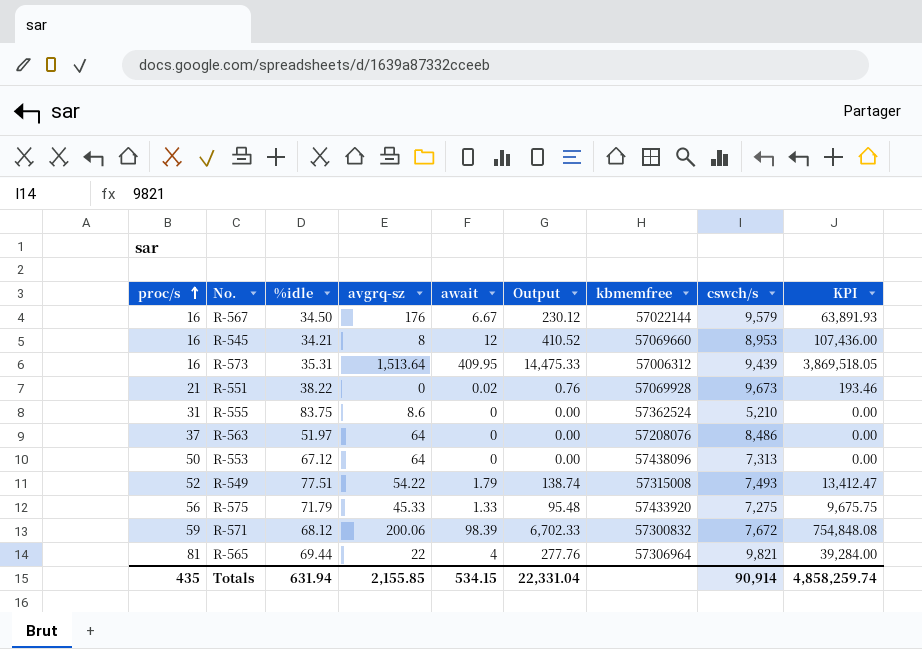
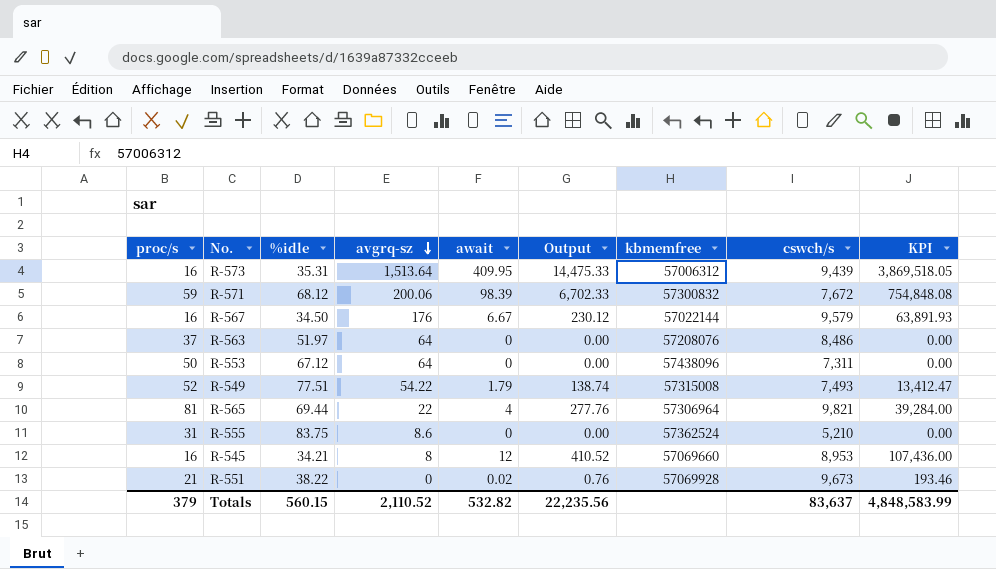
row order: proc/s ascending -> avgrq-sz descending
row R-575: 56 | 71.79 | 45.33 | 1.33 | 95.48 | 57433920 | 7,275 | 9,675.75 -> none
R-553 | cswch/s: 7,313 -> 7,311
Totals | proc/s: 435 -> 379
Totals | %idle: 631.94 -> 560.15
Totals | avgrq-sz: 2,155.85 -> 2,110.52
Totals | await: 534.15 -> 532.82
Totals | Output: 22,331.04 -> 22,235.56
Totals | cswch/s: 90,914 -> 83,637
Totals | KPI: 4,858,259.74 -> 4,848,583.99

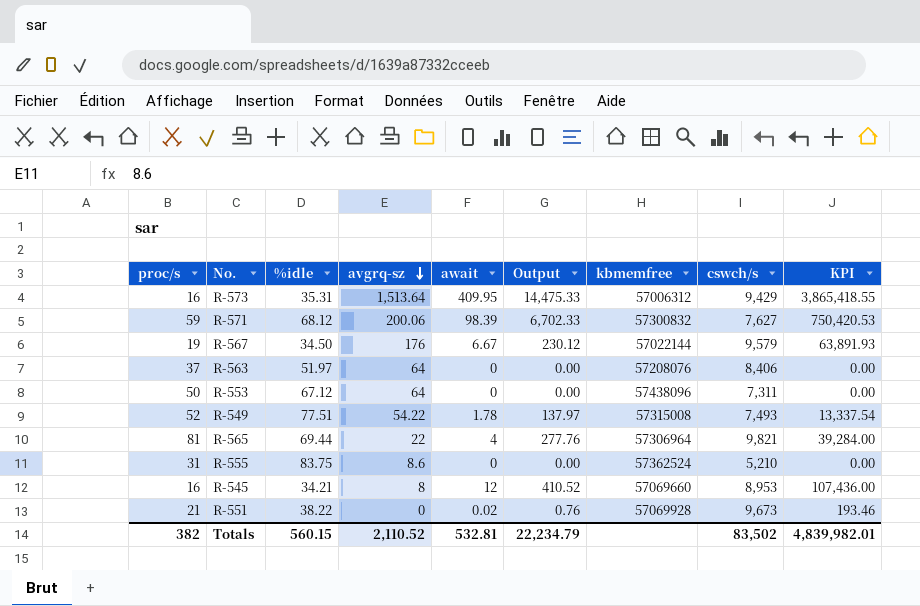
R-573 | cswch/s: 9,439 -> 9,429
R-573 | KPI: 3,869,518.05 -> 3,865,418.55
R-571 | cswch/s: 7,672 -> 7,627
R-571 | KPI: 754,848.08 -> 750,420.53
R-567 | proc/s: 16 -> 19
R-563 | cswch/s: 8,486 -> 8,406
R-549 | await: 1.79 -> 1.78
R-549 | Output: 138.74 -> 137.97
R-549 | KPI: 13,412.47 -> 13,337.54
Totals | proc/s: 379 -> 382
Totals | await: 532.82 -> 532.81
Totals | Output: 22,235.56 -> 22,234.79
Totals | cswch/s: 83,637 -> 83,502
Totals | KPI: 4,848,583.99 -> 4,839,982.01

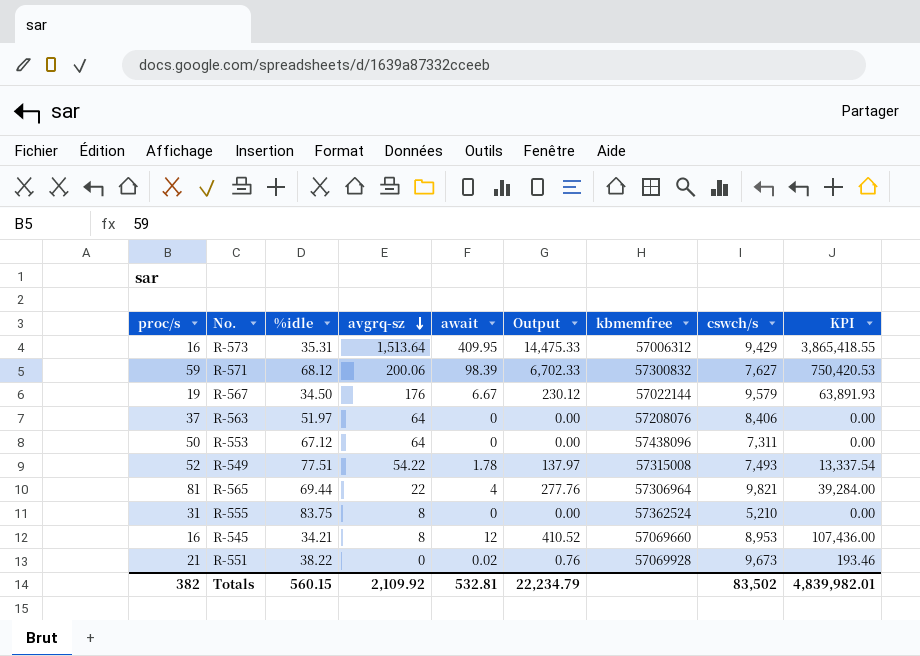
R-555 | avgrq-sz: 8.6 -> 8
Totals | avgrq-sz: 2,110.52 -> 2,109.92

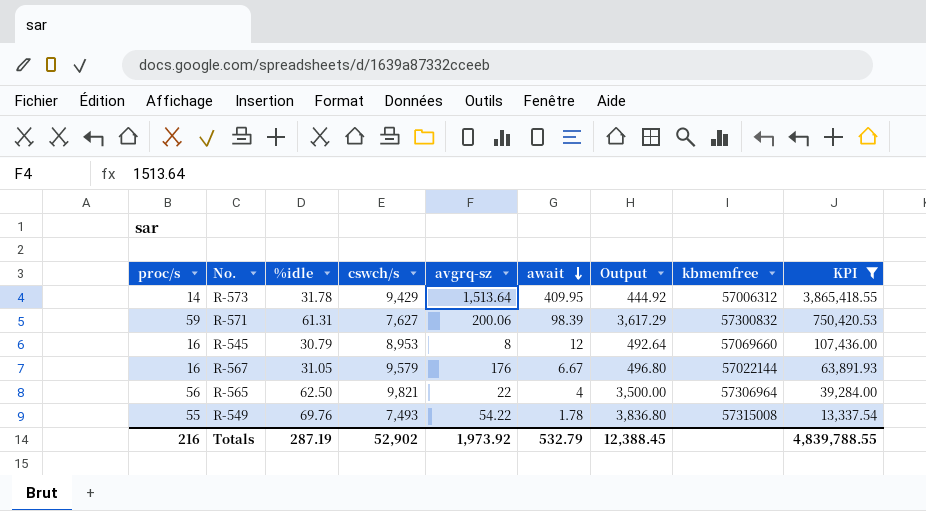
filter: none -> KPI >= 13,337.54
row order: avgrq-sz descending -> await descending
column cswch/s | position: 8 -> 4
column Output | formula: [%idle] * [await] -> [proc/s] * [%idle]
R-573 | proc/s: 16 -> 14
R-573 | %idle: 35.31 -> 31.78
R-571 | %idle: 68.12 -> 61.31
R-545 | %idle: 34.21 -> 30.79
R-567 | proc/s: 19 -> 16
R-567 | %idle: 34.50 -> 31.05
R-565 | proc/s: 81 -> 56
R-565 | %idle: 69.44 -> 62.50
R-549 | proc/s: 52 -> 55
R-549 | %idle: 77.51 -> 69.76
Totals | proc/s: 382 -> 216
Totals | %idle: 560.15 -> 287.19
Totals | cswch/s: 83,502 -> 52,902
Totals | avgrq-sz: 2,109.92 -> 1,973.92
Totals | await: 532.81 -> 532.79
Totals | Output: 22,234.79 -> 12,388.45
Totals | KPI: 4,839,982.01 -> 4,839,788.55

